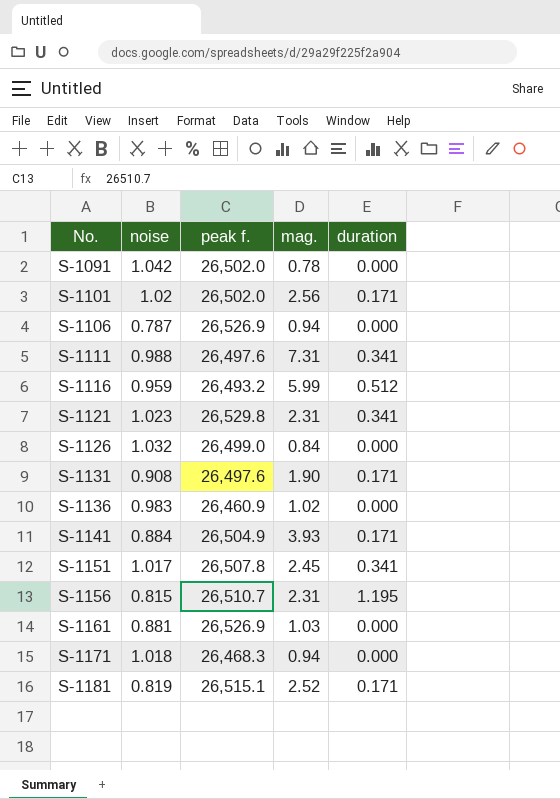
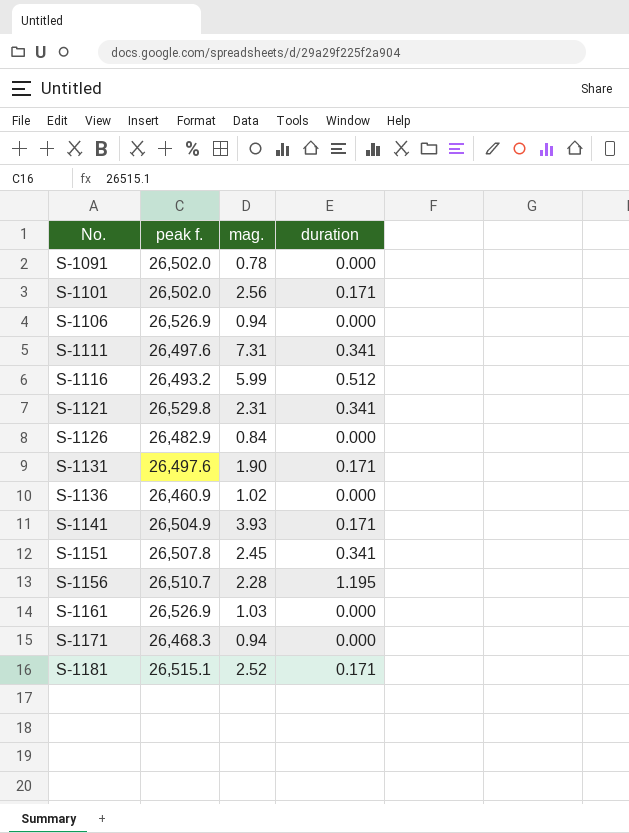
column noise | position: 2 -> none
S-1126 | peak f.: 26,499.0 -> 26,482.9
S-1156 | mag.: 2.31 -> 2.28

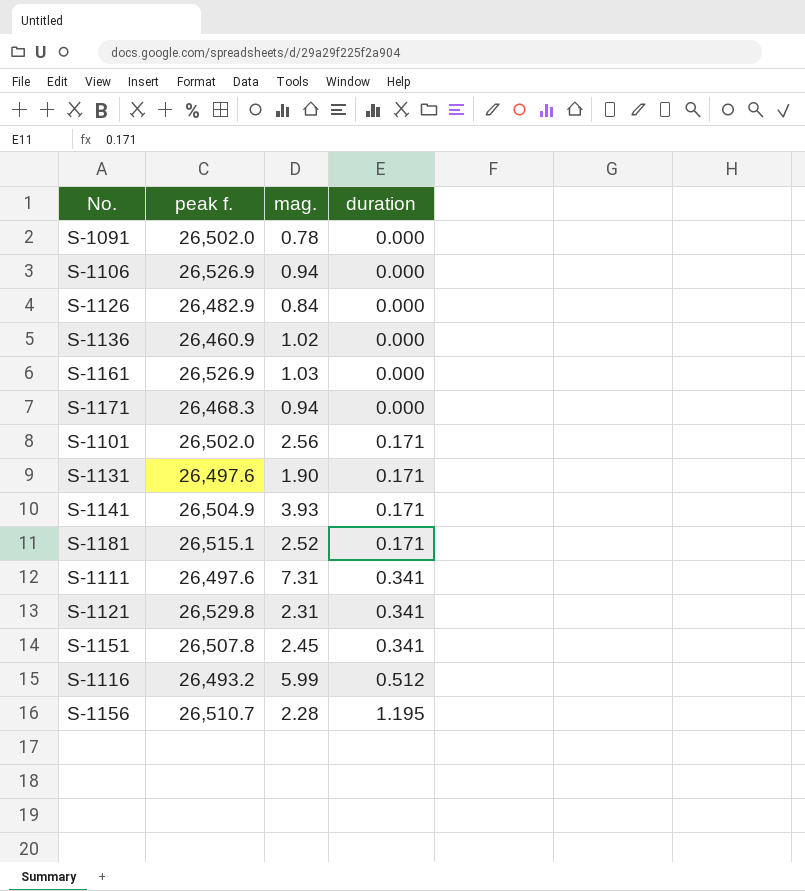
row order: No. ascending -> duration ascending

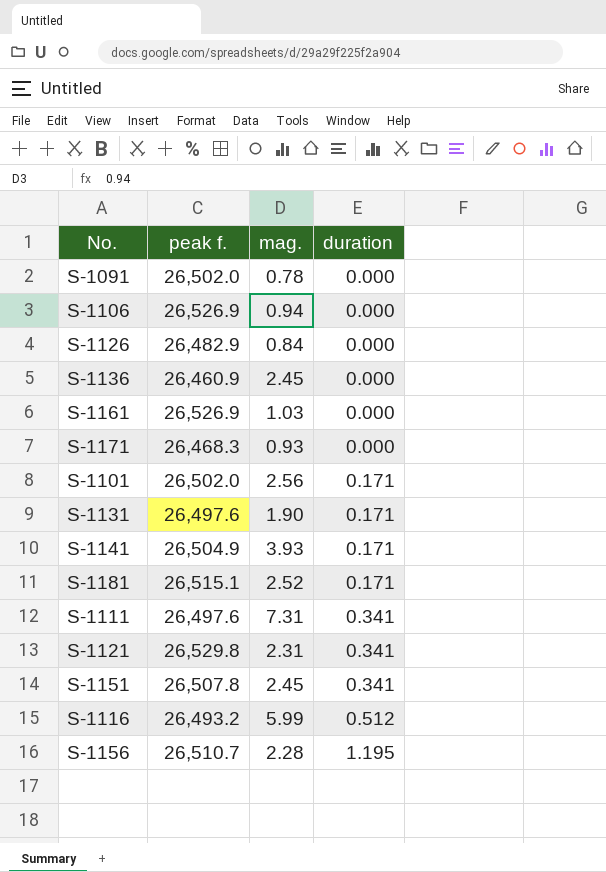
S-1136 | mag.: 1.02 -> 2.45
S-1171 | mag.: 0.94 -> 0.93

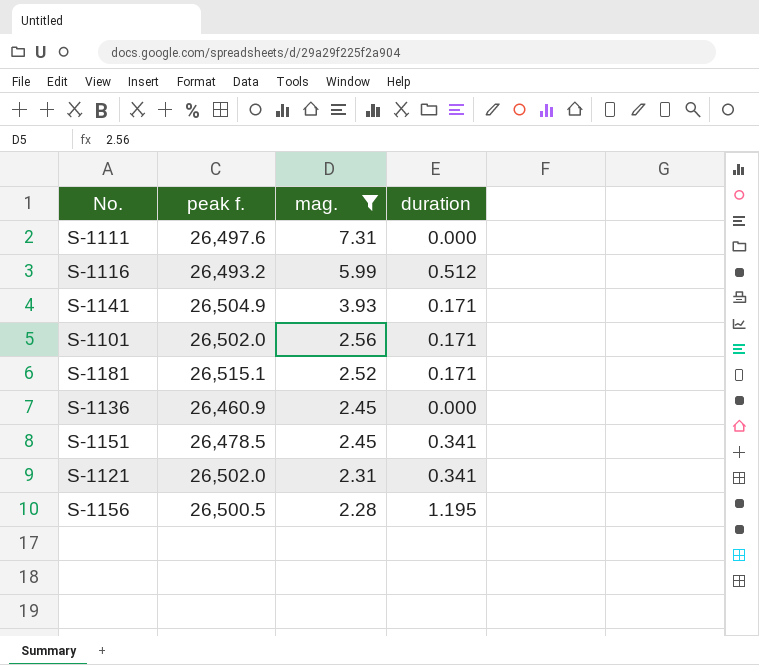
filter: none -> mag. >= 2.28
row order: duration ascending -> mag. descending
S-1111 | duration: 0.341 -> 0.000
S-1151 | peak f.: 26,507.8 -> 26,478.5
S-1121 | peak f.: 26,529.8 -> 26,502.0
S-1156 | peak f.: 26,510.7 -> 26,500.5

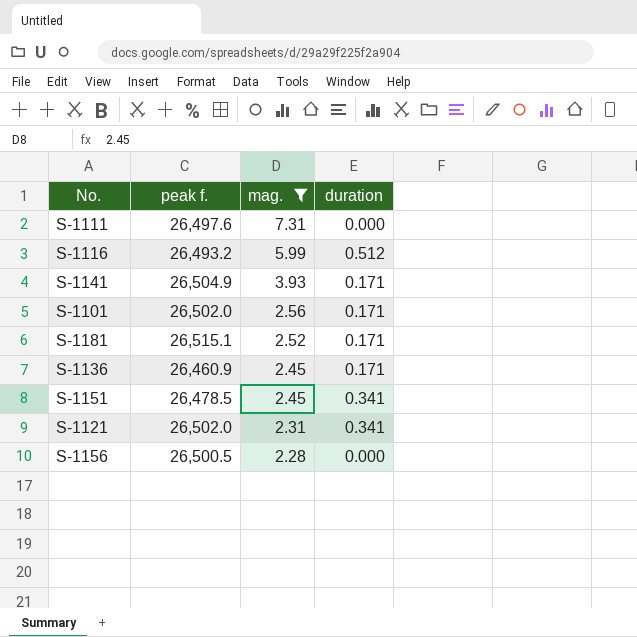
S-1136 | duration: 0.000 -> 0.171
S-1156 | duration: 1.195 -> 0.000

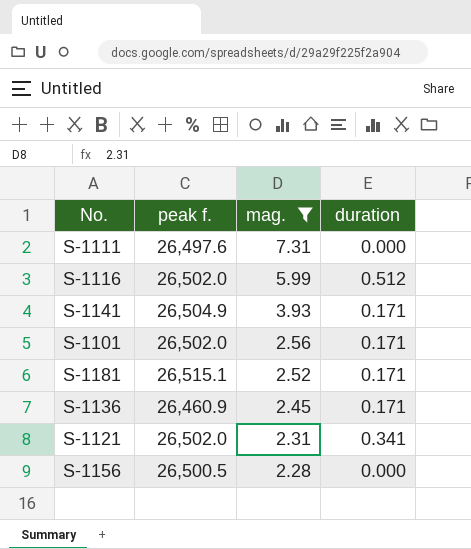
row S-1151: 26,478.5 | 2.45 | 0.341 -> none
S-1116 | peak f.: 26,493.2 -> 26,502.0

